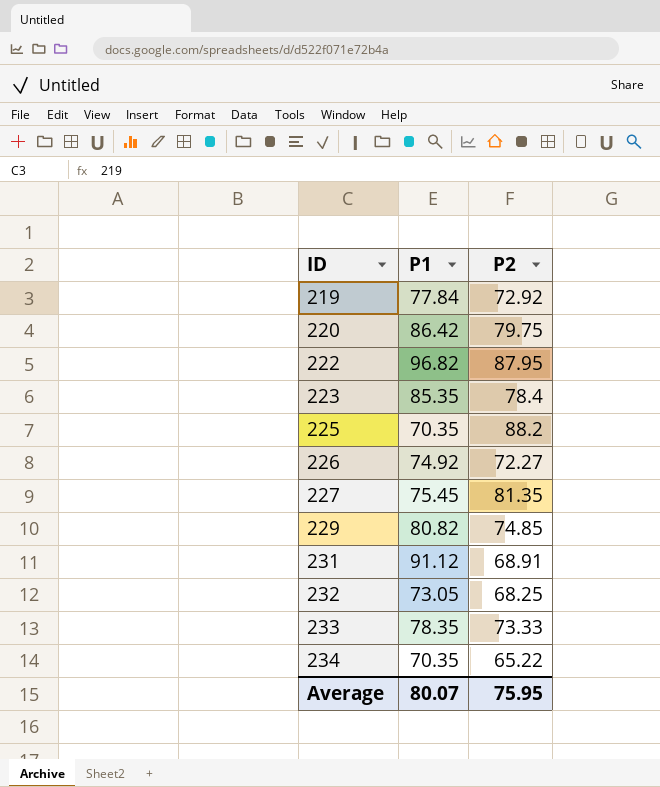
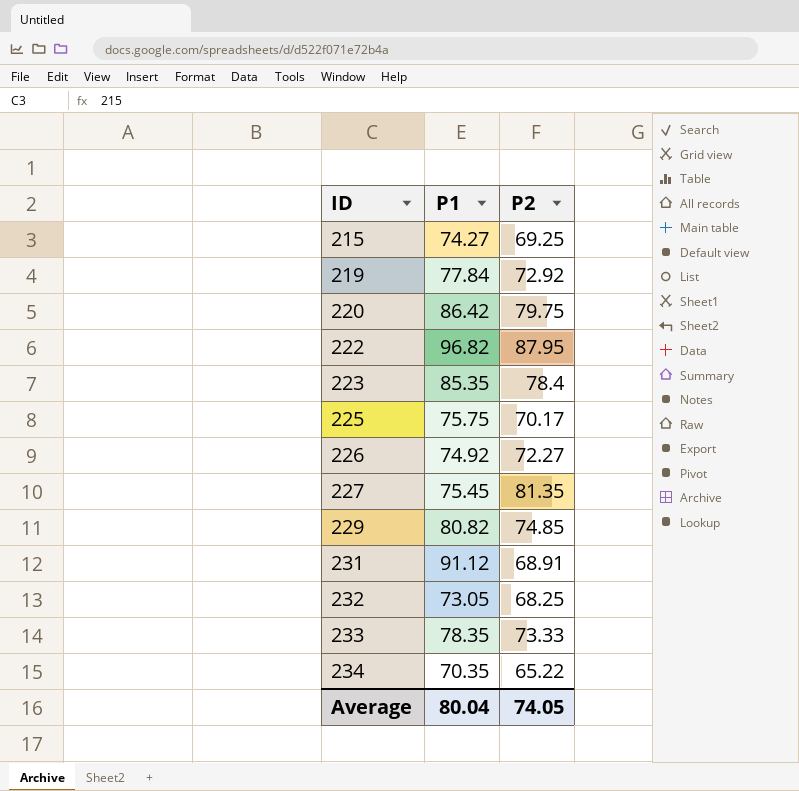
row 215: none -> 74.27 | 69.25
225 | P1: 70.35 -> 75.75
225 | P2: 88.2 -> 70.17
Average | P1: 80.07 -> 80.04
Average | P2: 75.95 -> 74.05

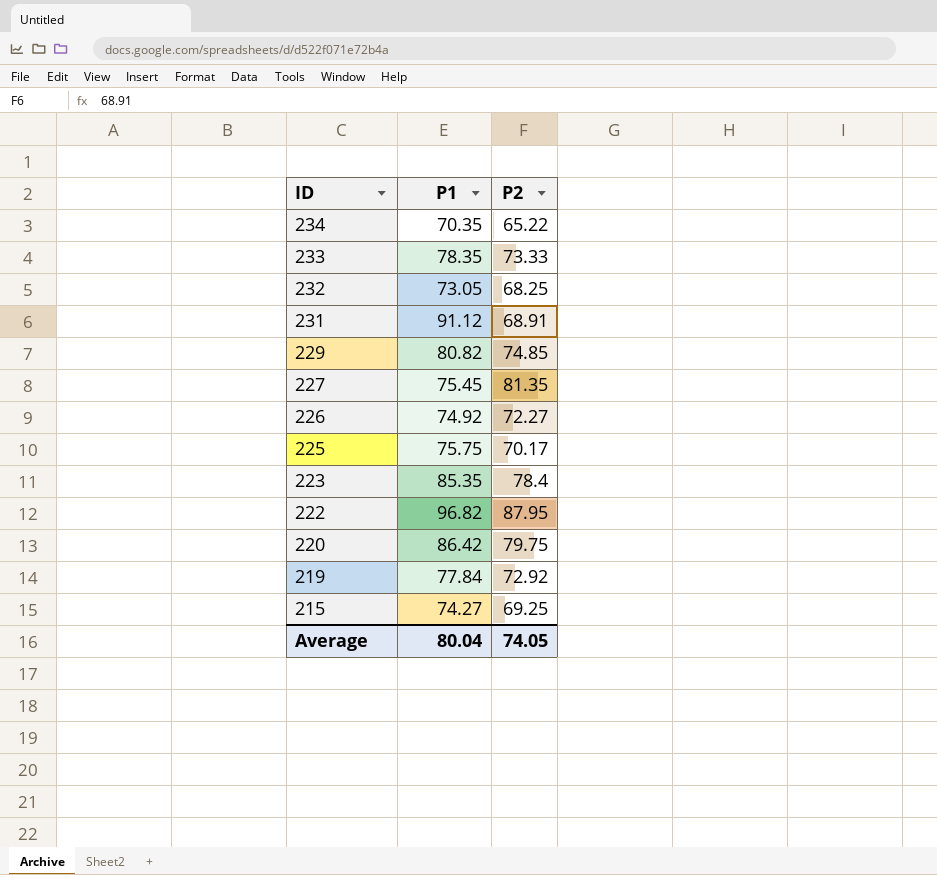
row order: ID ascending -> ID descending

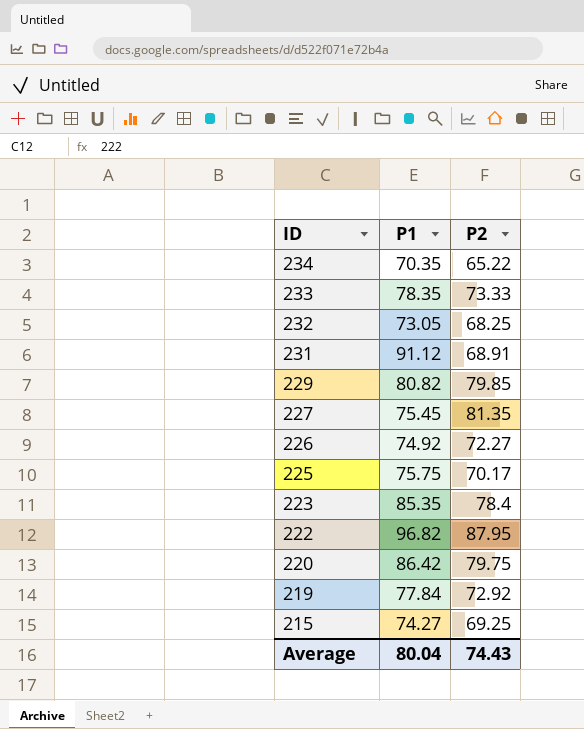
229 | P2: 74.85 -> 79.85
Average | P2: 74.05 -> 74.43

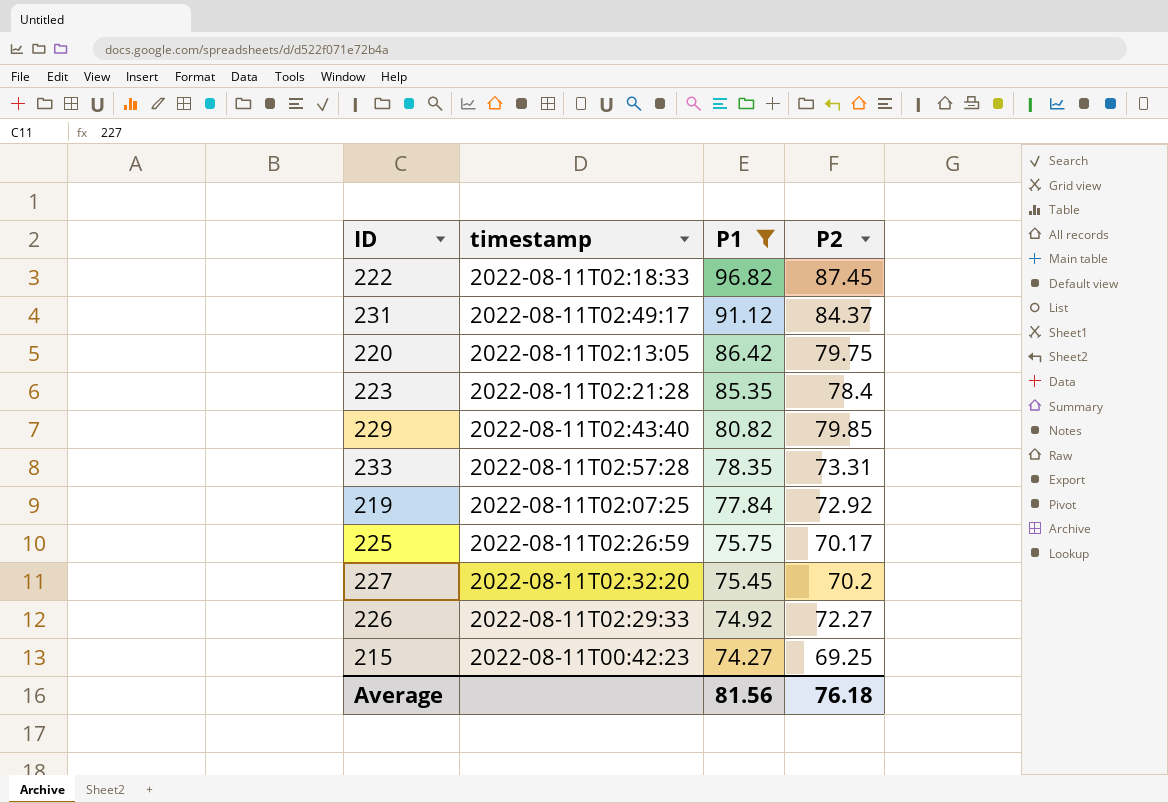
filter: none -> P1 >= 74.27
row order: ID descending -> P1 descending
column timestamp | position: none -> 2
222 | P2: 87.95 -> 87.45
231 | P2: 68.91 -> 84.37
233 | P2: 73.33 -> 73.31
227 | P2: 81.35 -> 70.2
Average | P1: 80.04 -> 81.56
Average | P2: 74.43 -> 76.18

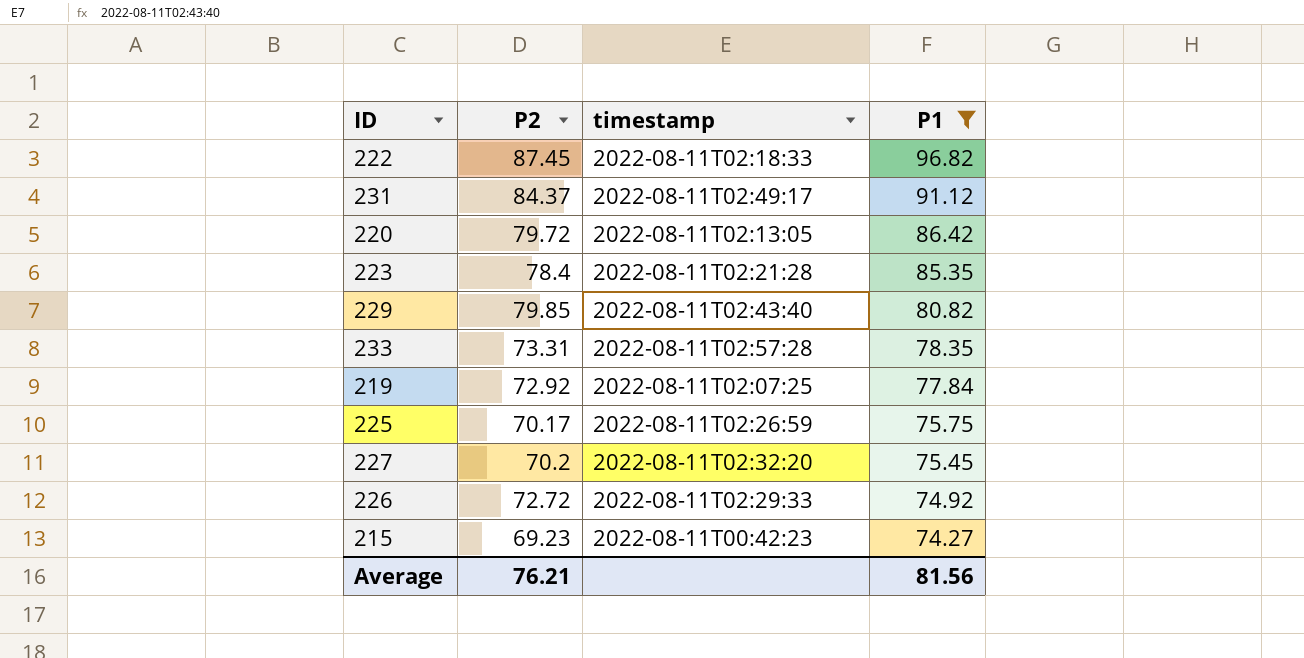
column P2 | position: 4 -> 2
220 | P2: 79.75 -> 79.72
226 | P2: 72.27 -> 72.72
215 | P2: 69.25 -> 69.23
Average | P2: 76.18 -> 76.21

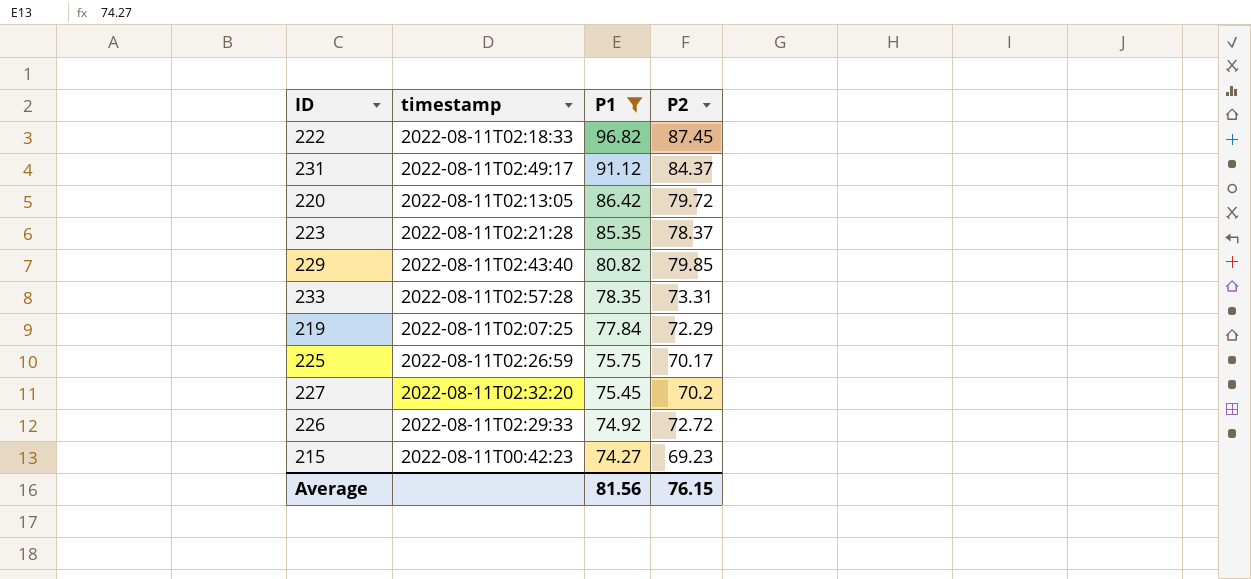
column P2 | position: 2 -> 4
223 | P2: 78.4 -> 78.37
219 | P2: 72.92 -> 72.29
Average | P2: 76.21 -> 76.15

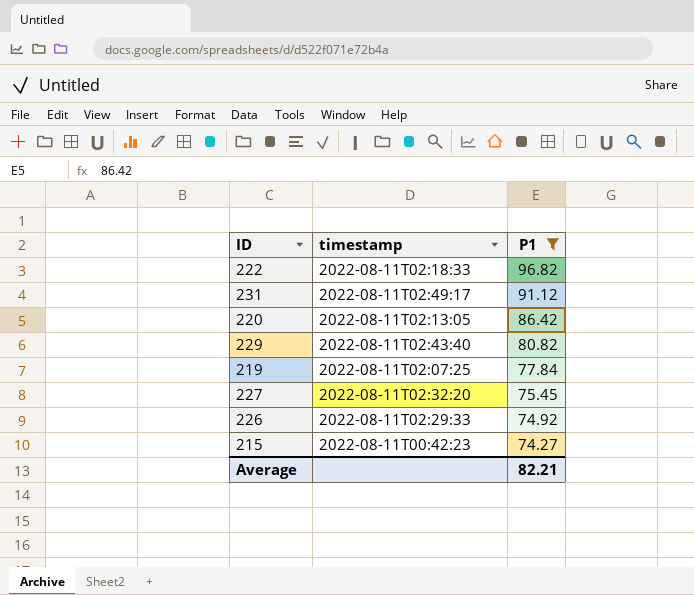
column P2 | position: 4 -> none
row 223: 2022-08-11T02:21:28 | 85.35 | 78.37 -> none
row 233: 2022-08-11T02:57:28 | 78.35 | 73.31 -> none
row 225: 2022-08-11T02:26:59 | 75.75 | 70.17 -> none
Average | P1: 81.56 -> 82.21

